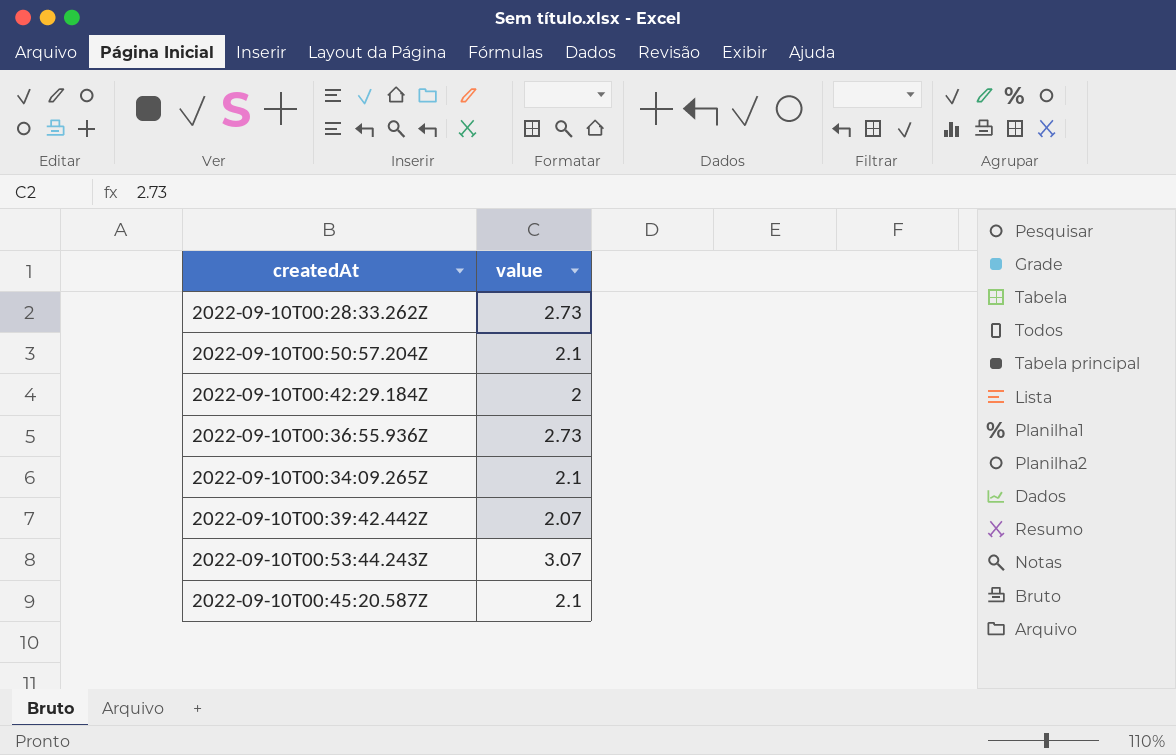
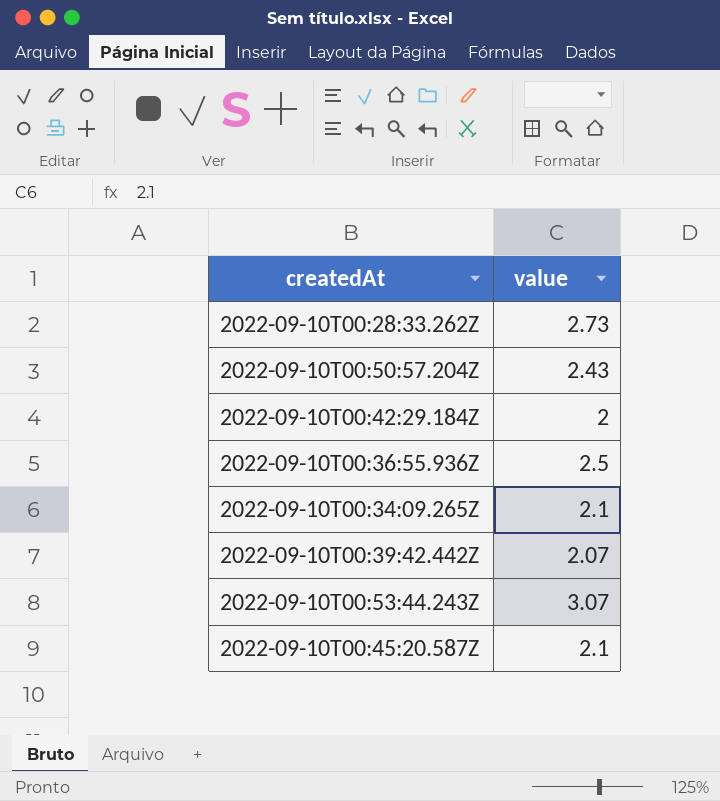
2022-09-10T00:50:57.204Z | value: 2.1 -> 2.43
2022-09-10T00:36:55.936Z | value: 2.73 -> 2.5

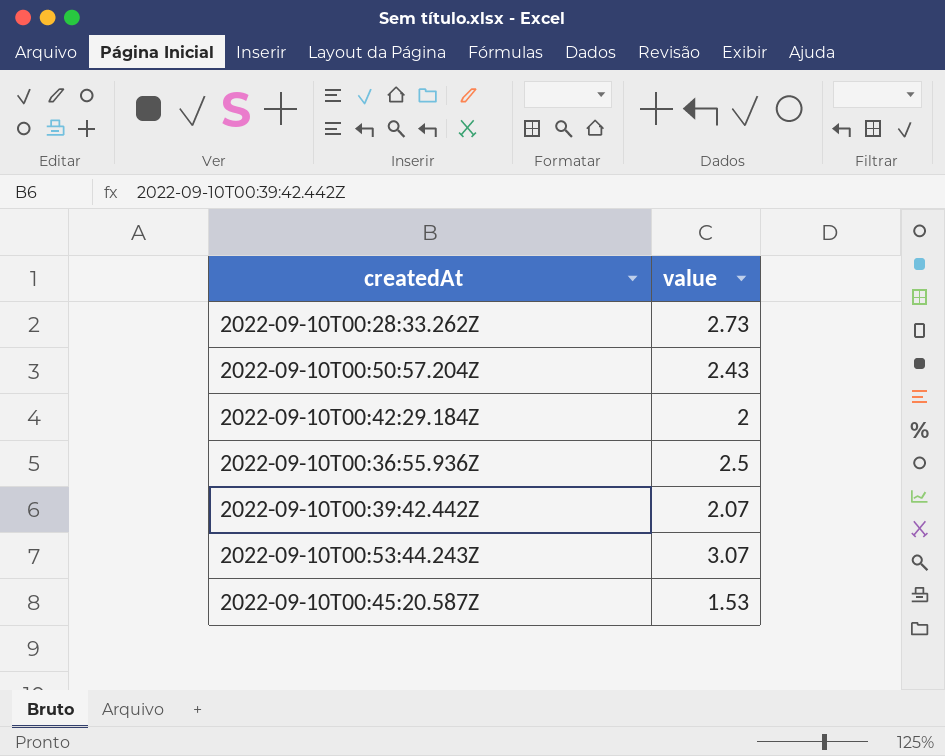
row 2022-09-10T00:34:09.265Z: 2.1 -> none
2022-09-10T00:45:20.587Z | value: 2.1 -> 1.53

